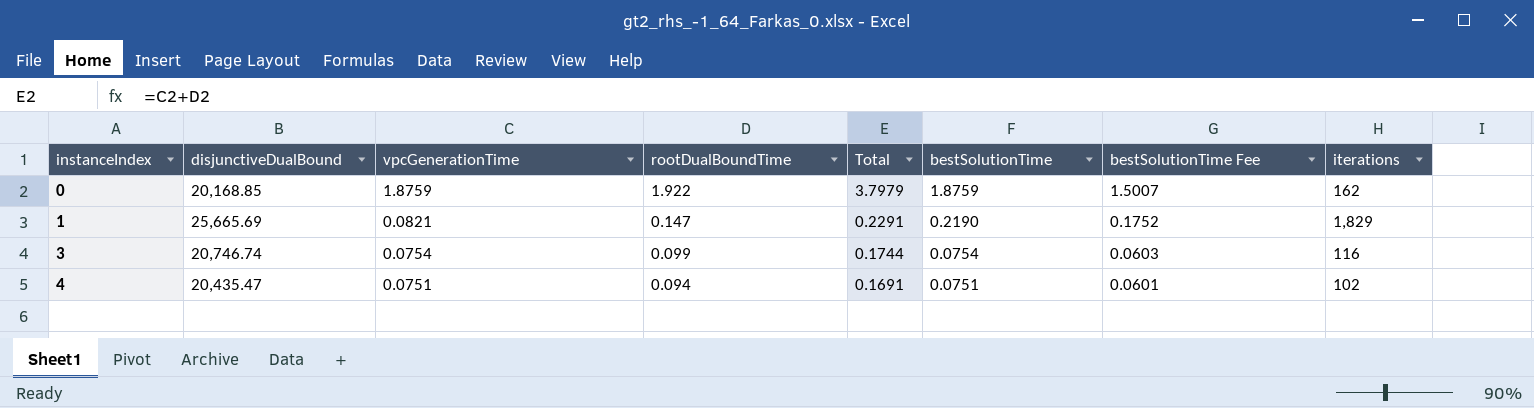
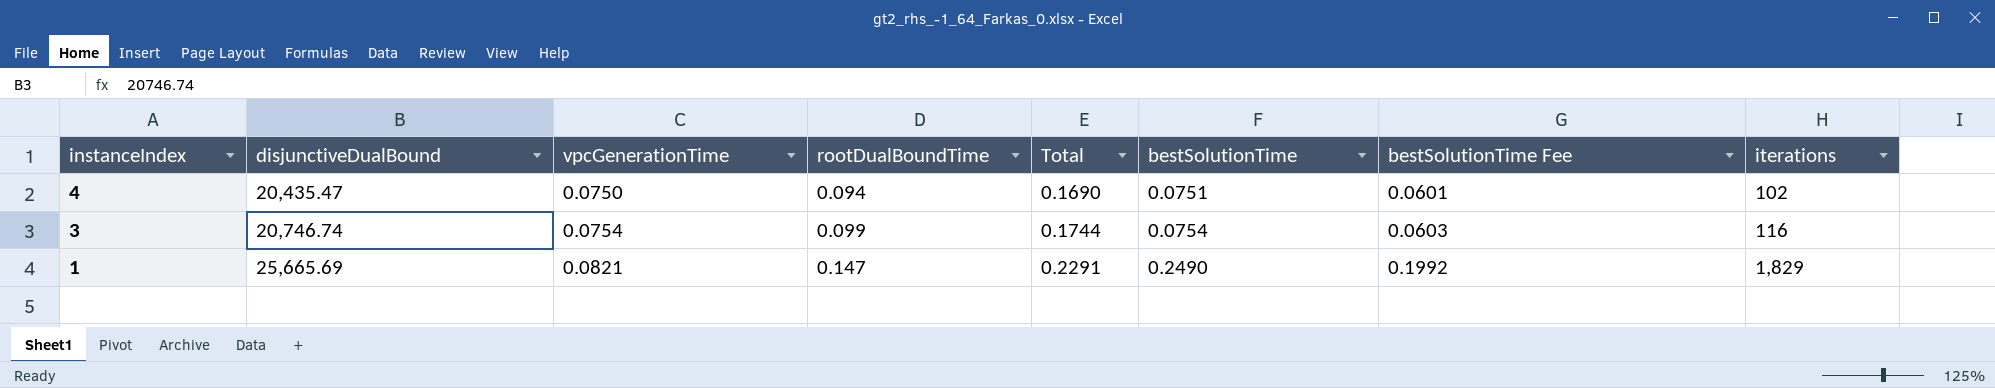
row order: instanceIndex ascending -> instanceIndex descending
row 0: 20,168.85 | 1.8759 | 1.922 | 3.7979 | 1.8759 | 1.5007 | 162 -> none
4 | vpcGenerationTime: 0.0751 -> 0.0750
4 | Total: 0.1691 -> 0.1690
1 | bestSolutionTime: 0.2190 -> 0.2490
1 | bestSolutionTime Fee: 0.1752 -> 0.1992

